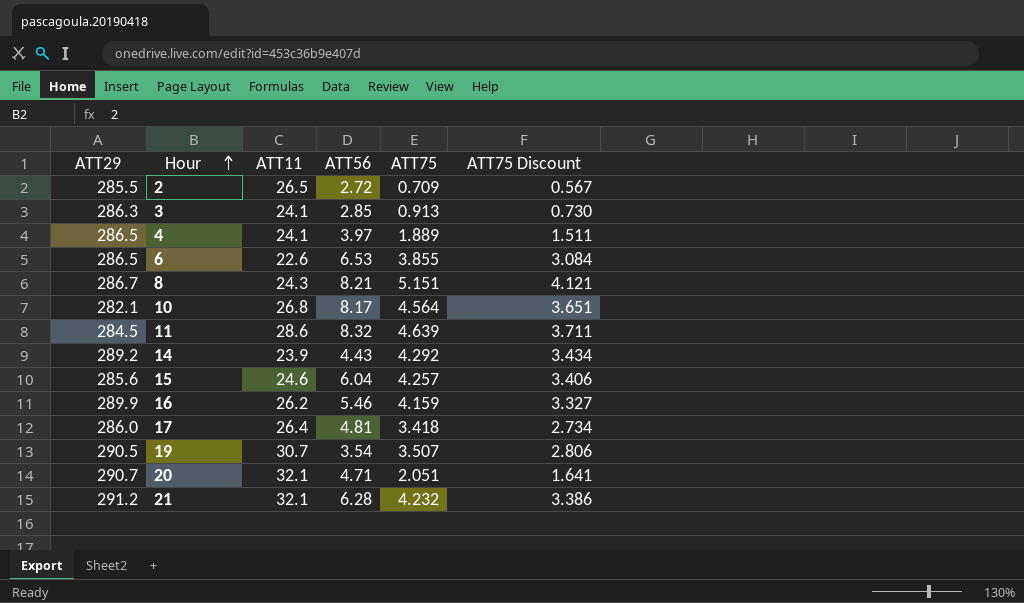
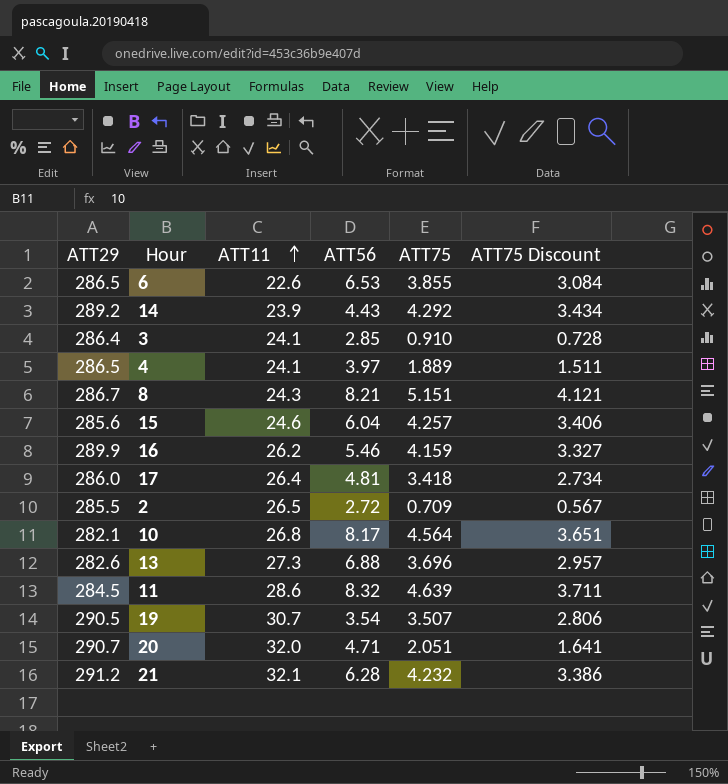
row order: Hour ascending -> ATT11 ascending
3 | ATT29: 286.3 -> 286.4
3 | ATT75: 0.913 -> 0.910
3 | ATT75 Discount: 0.730 -> 0.728
row 13: none -> 282.6 | 27.3 | 6.88 | 3.696 | 2.957
20 | ATT11: 32.1 -> 32.0

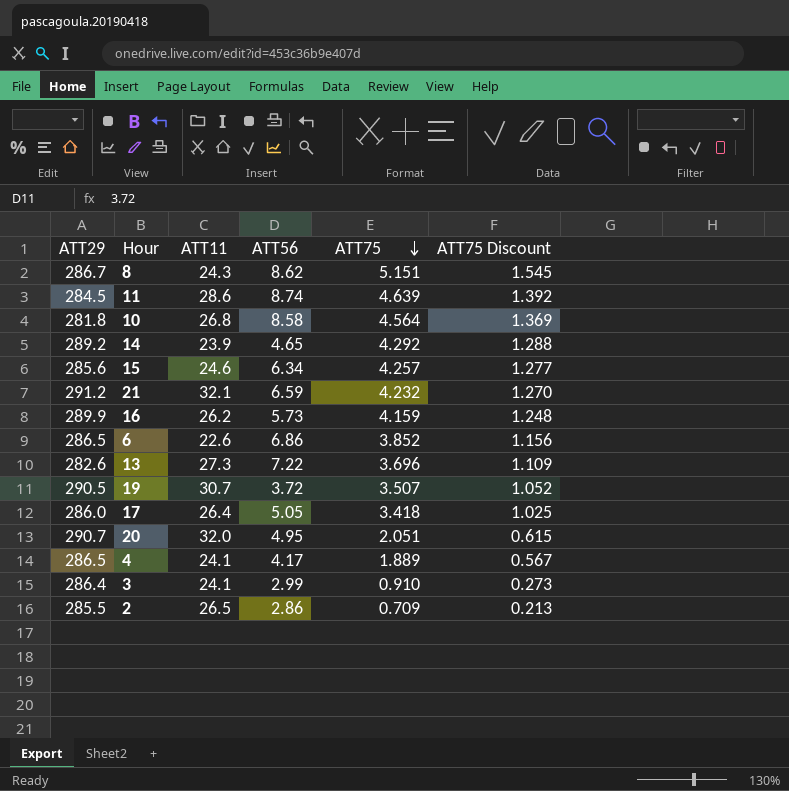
row order: ATT11 ascending -> ATT75 descending
column ATT75 Discount | formula: [ATT75] * 0.8 -> [ATT75] * 0.3
8 | ATT56: 8.21 -> 8.62
11 | ATT56: 8.32 -> 8.74
10 | ATT29: 282.1 -> 281.8
10 | ATT56: 8.17 -> 8.58
14 | ATT56: 4.43 -> 4.65
15 | ATT56: 6.04 -> 6.34
21 | ATT56: 6.28 -> 6.59
16 | ATT56: 5.46 -> 5.73
6 | ATT56: 6.53 -> 6.86
6 | ATT75: 3.855 -> 3.852
13 | ATT56: 6.88 -> 7.22
19 | ATT56: 3.54 -> 3.72
17 | ATT56: 4.81 -> 5.05
20 | ATT56: 4.71 -> 4.95
4 | ATT56: 3.97 -> 4.17
3 | ATT56: 2.85 -> 2.99
2 | ATT56: 2.72 -> 2.86

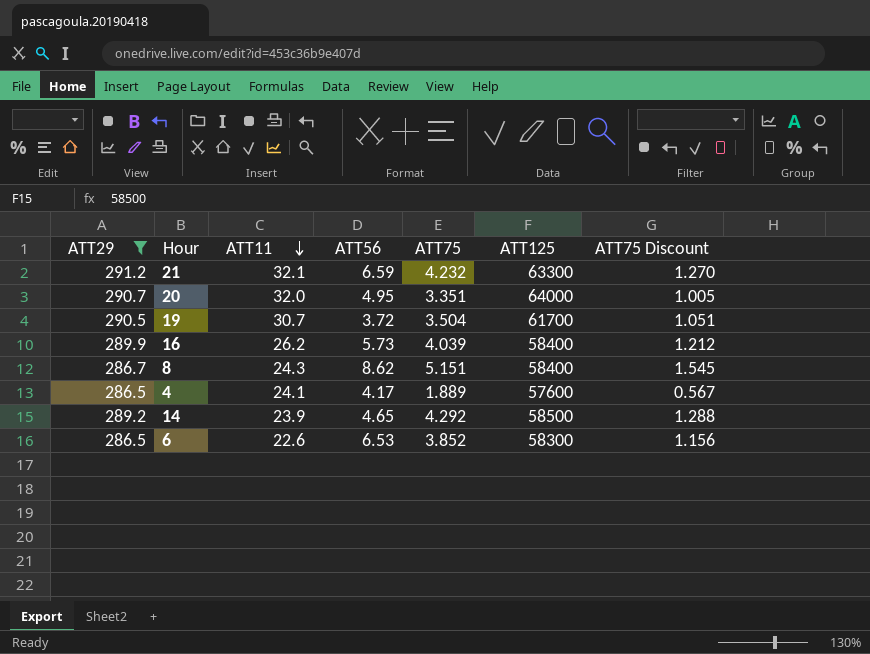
filter: none -> ATT29 >= 286.5
row order: ATT75 descending -> ATT11 descending
column ATT125 | position: none -> 6
20 | ATT75: 2.051 -> 3.351
20 | ATT75 Discount: 0.615 -> 1.005
19 | ATT75: 3.507 -> 3.504
19 | ATT75 Discount: 1.052 -> 1.051
16 | ATT75: 4.159 -> 4.039
16 | ATT75 Discount: 1.248 -> 1.212
6 | ATT56: 6.86 -> 6.53

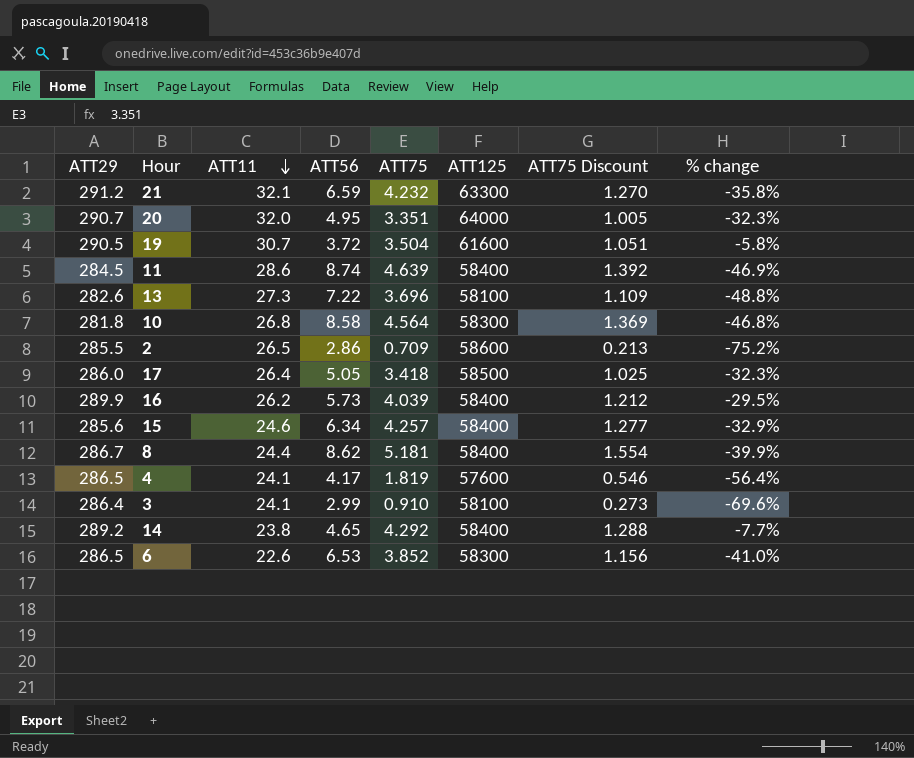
filter: ATT29 >= 286.5 -> none
column % change | formula: none -> ([ATT75] - [ATT56]) / [ATT56]
19 | ATT125: 61700 -> 61600
8 | ATT11: 24.3 -> 24.4
8 | ATT75: 5.151 -> 5.181
8 | ATT75 Discount: 1.545 -> 1.554
4 | ATT75: 1.889 -> 1.819
4 | ATT75 Discount: 0.567 -> 0.546
14 | ATT11: 23.9 -> 23.8
14 | ATT125: 58500 -> 58400

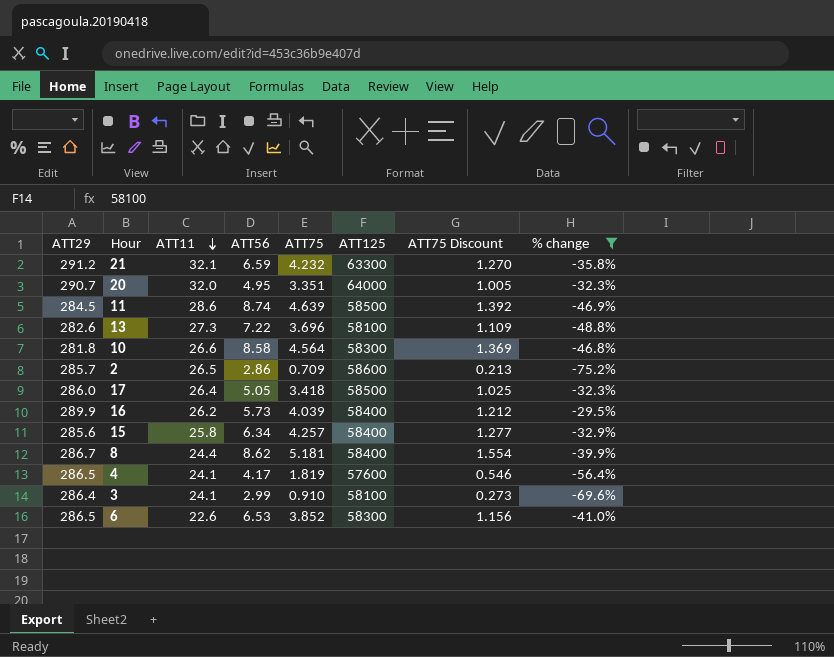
filter: none -> % change <= -29.5%
11 | ATT125: 58400 -> 58500
10 | ATT11: 26.8 -> 26.6
2 | ATT29: 285.5 -> 285.7
15 | ATT11: 24.6 -> 25.8

